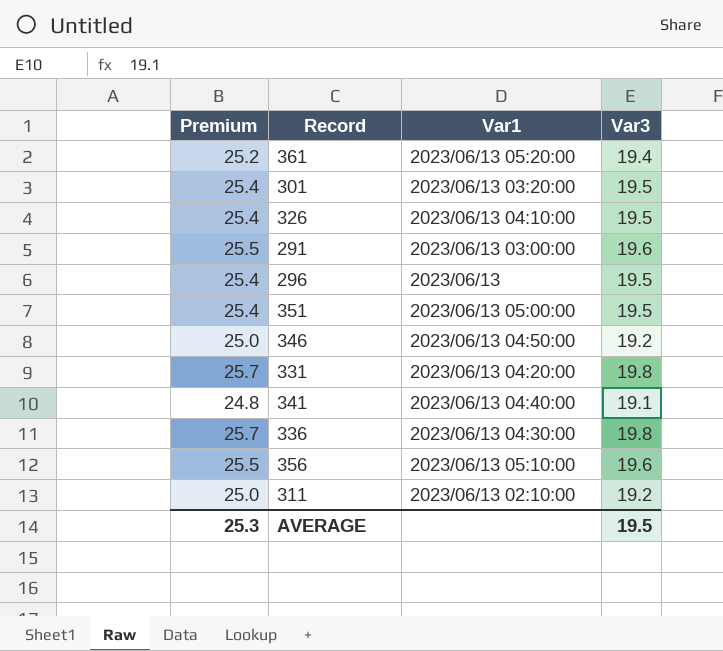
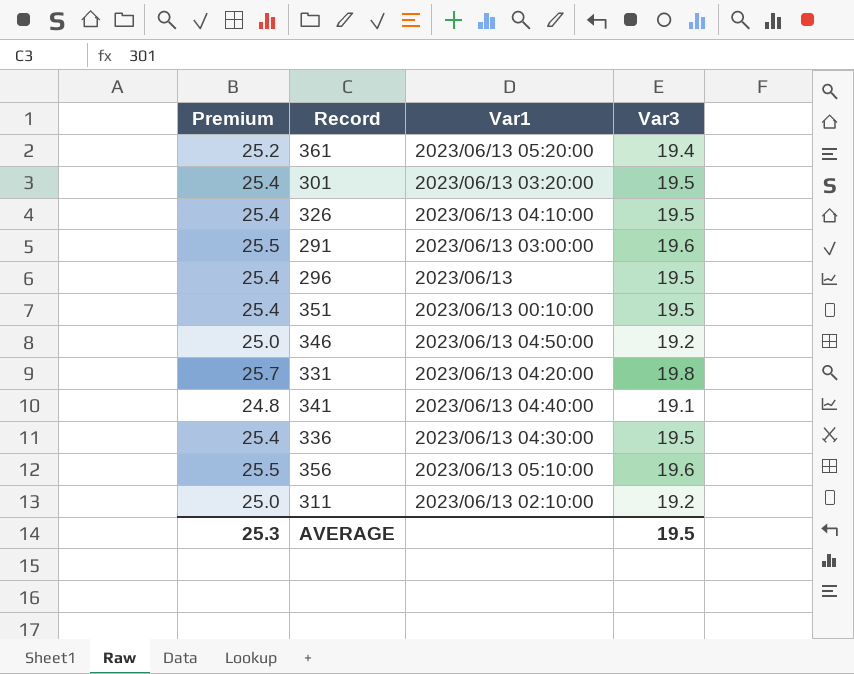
351 | Var1: 2023/06/13 05:00:00 -> 2023/06/13 00:10:00
336 | Premium: 25.7 -> 25.4
336 | Var3: 19.8 -> 19.5

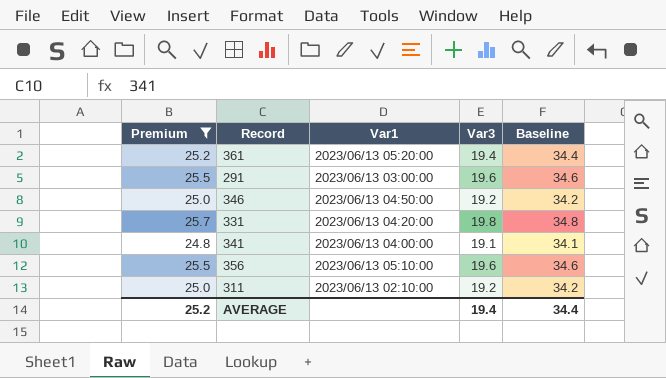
filter: none -> Premium != 25.4
column Baseline | formula: none -> [Var3] + 15
341 | Var1: 2023/06/13 04:40:00 -> 2023/06/13 04:00:00
AVERAGE | Premium: 25.3 -> 25.2
AVERAGE | Var3: 19.5 -> 19.4

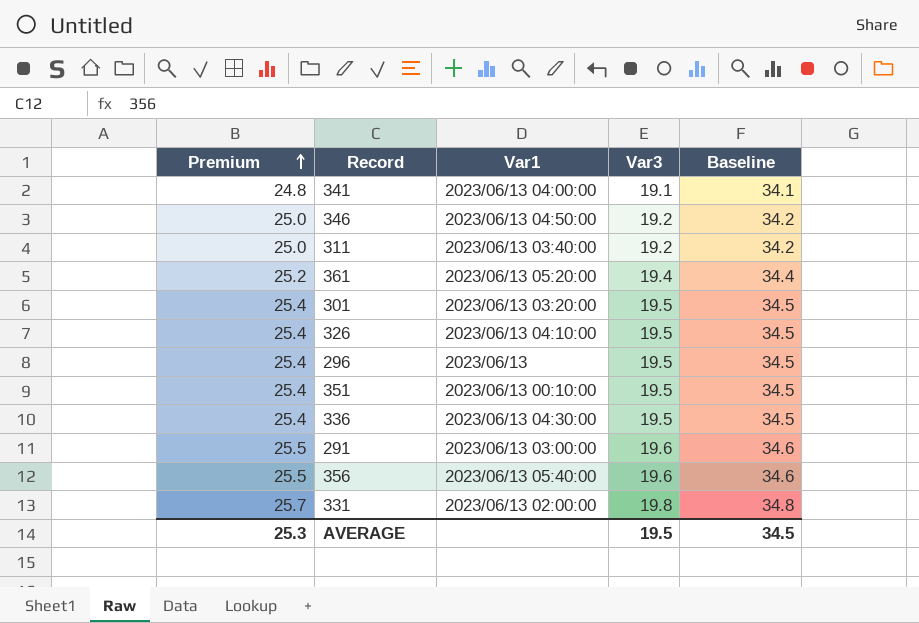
filter: Premium != 25.4 -> none
row order: none -> Premium ascending
311 | Var1: 2023/06/13 02:10:00 -> 2023/06/13 03:40:00
356 | Var1: 2023/06/13 05:10:00 -> 2023/06/13 05:40:00
331 | Var1: 2023/06/13 04:20:00 -> 2023/06/13 02:00:00
AVERAGE | Premium: 25.2 -> 25.3
AVERAGE | Var3: 19.4 -> 19.5
AVERAGE | Baseline: 34.4 -> 34.5

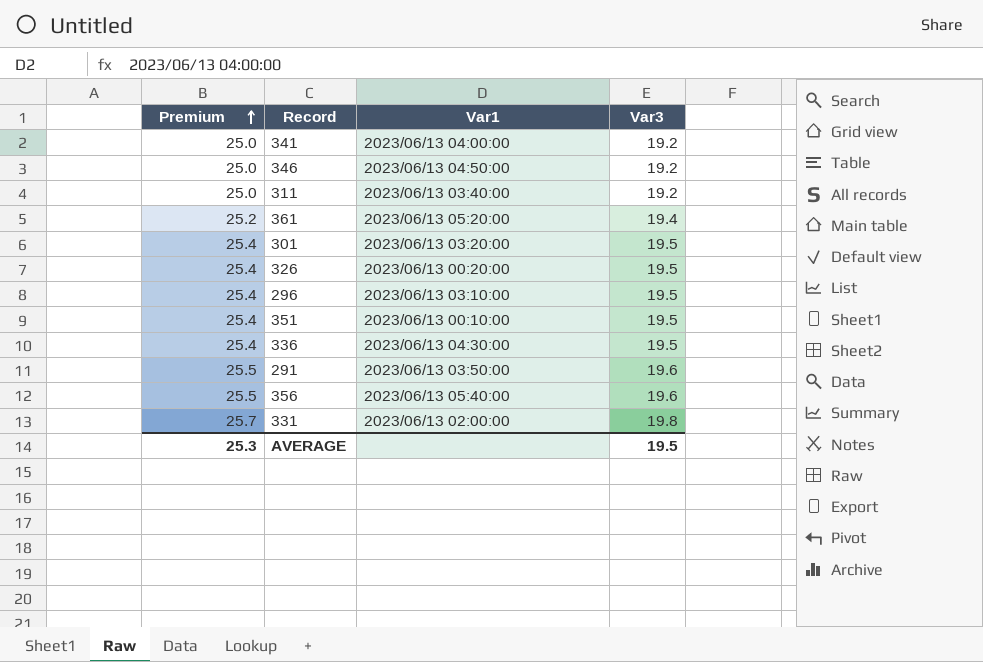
column Baseline | formula: [Var3] + 15 -> none
341 | Premium: 24.8 -> 25.0
341 | Var3: 19.1 -> 19.2
326 | Var1: 2023/06/13 04:10:00 -> 2023/06/13 00:20:00
296 | Var1: 2023/06/13 -> 2023/06/13 03:10:00
291 | Var1: 2023/06/13 03:00:00 -> 2023/06/13 03:50:00

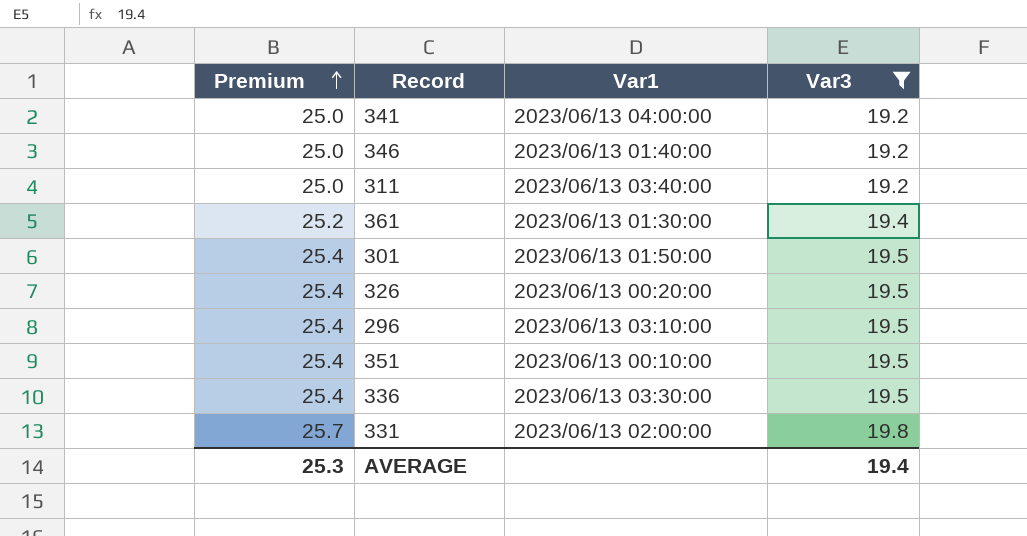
filter: none -> Var3 != 19.6
346 | Var1: 2023/06/13 04:50:00 -> 2023/06/13 01:40:00
361 | Var1: 2023/06/13 05:20:00 -> 2023/06/13 01:30:00
301 | Var1: 2023/06/13 03:20:00 -> 2023/06/13 01:50:00
336 | Var1: 2023/06/13 04:30:00 -> 2023/06/13 03:30:00
AVERAGE | Var3: 19.5 -> 19.4

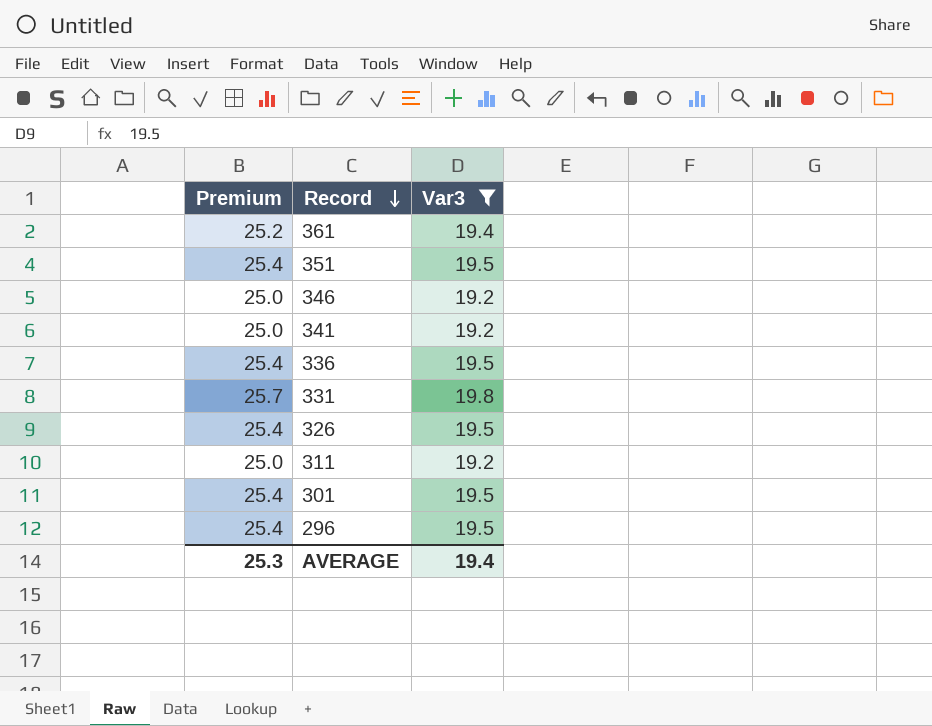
row order: Premium ascending -> Record descending
column Var1 | position: 3 -> none

